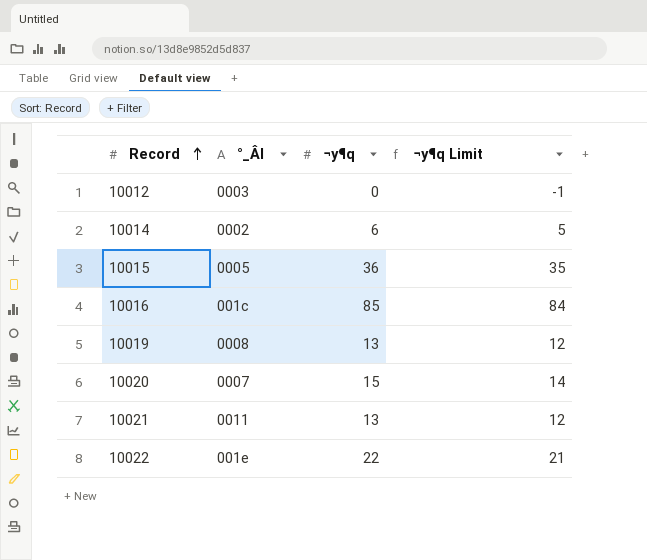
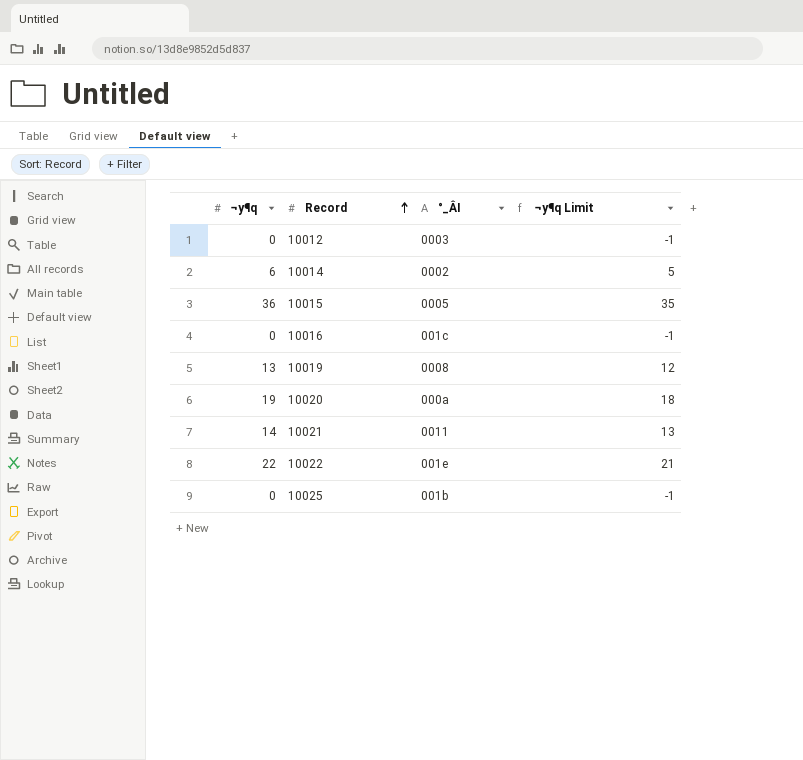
column ¬y¶q | position: 3 -> 1
10016 | ¬y¶q: 85 -> 0
10016 | ¬y¶q Limit: 84 -> -1
10020 | ¬y¶q: 15 -> 19
10020 | °_ÂI: 0007 -> 000a
10020 | ¬y¶q Limit: 14 -> 18
10021 | ¬y¶q: 13 -> 14
10021 | ¬y¶q Limit: 12 -> 13
row 10025: none -> 0 | 001b | -1

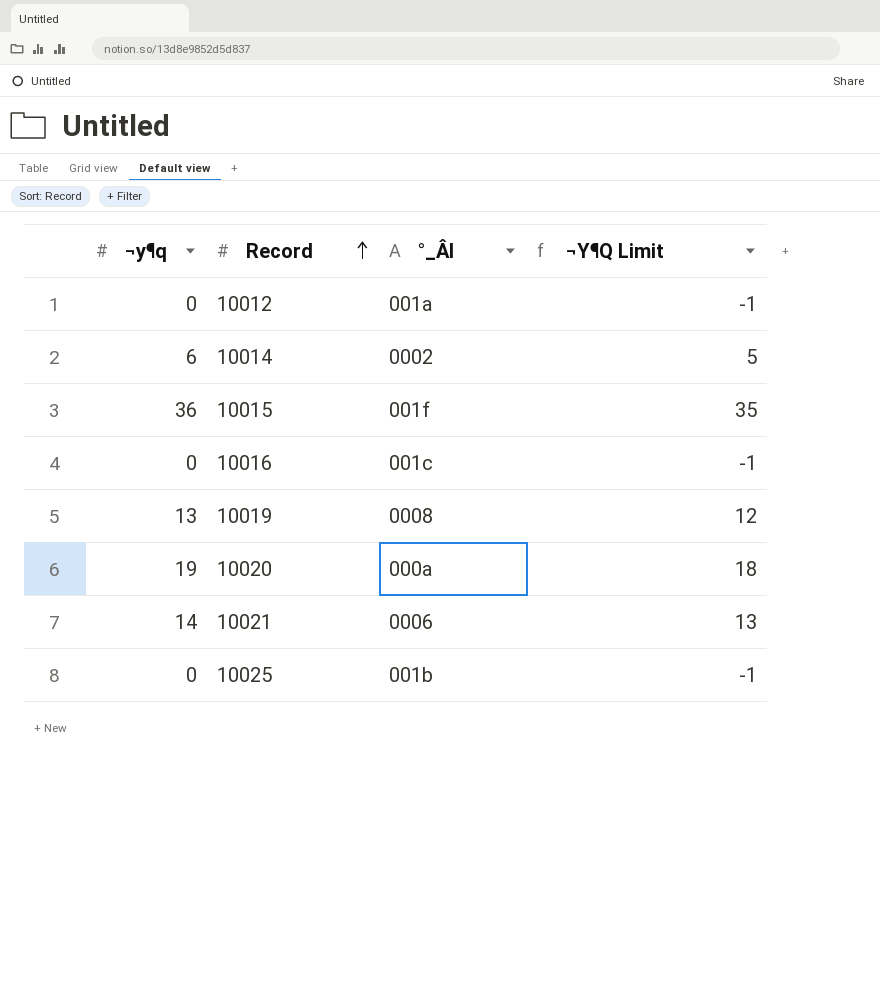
column name: ¬y¶q Limit -> ¬Y¶Q Limit
row 10022: 22 | 001e | 21 -> none
10012 | °_ÂI: 0003 -> 001a
10015 | °_ÂI: 0005 -> 001f
10021 | °_ÂI: 0011 -> 0006

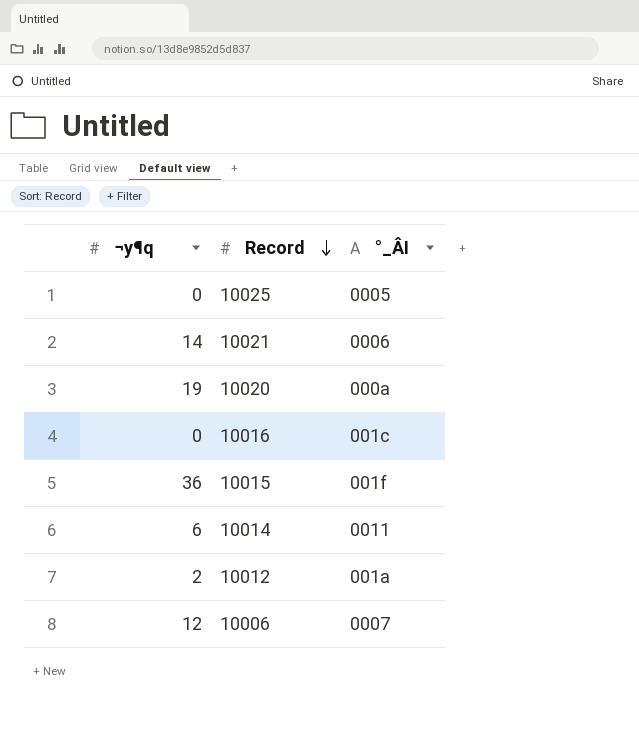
row order: Record ascending -> Record descending
column ¬Y¶Q Limit | formula: [¬y¶q] - 1 -> none
row 10019: 13 | 0008 | 12 -> none
10025 | °_ÂI: 001b -> 0005
10014 | °_ÂI: 0002 -> 0011
10012 | ¬y¶q: 0 -> 2
row 10006: none -> 12 | 0007

